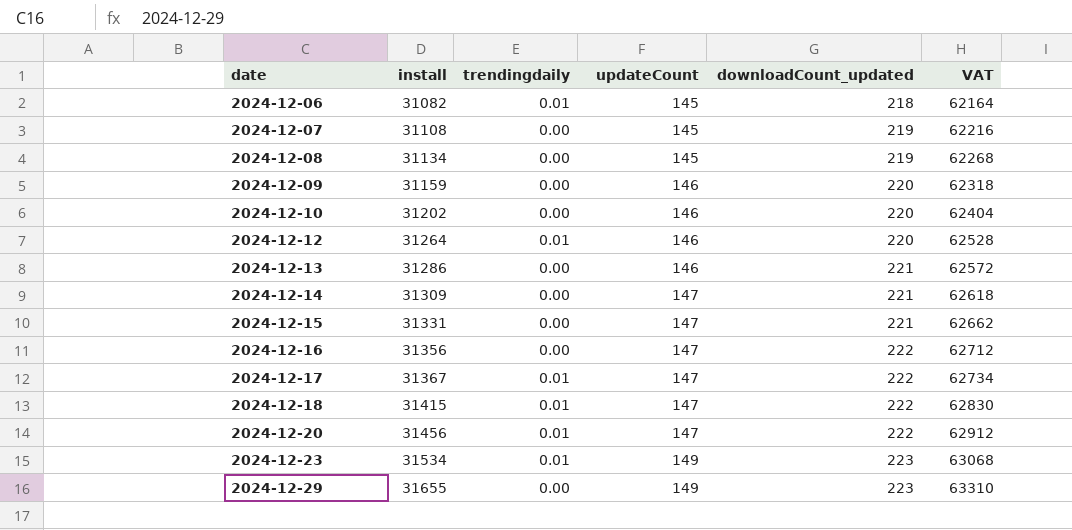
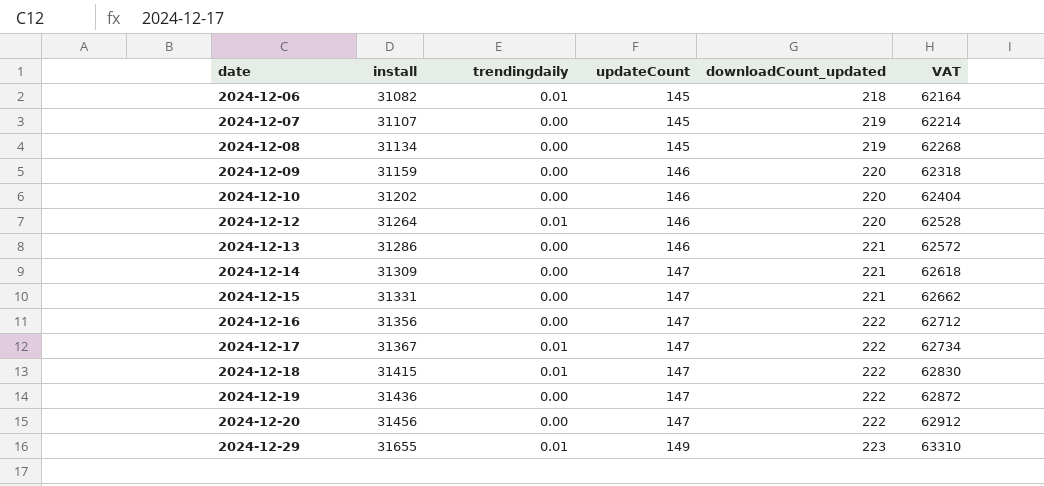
row 2024-12-23: 31534 | 0.01 | 149 | 223 | 63068 -> none
2024-12-07 | install: 31108 -> 31107
2024-12-07 | VAT: 62216 -> 62214
row 2024-12-19: none -> 31436 | 0.00 | 147 | 222 | 62872
2024-12-20 | trendingdaily: 0.01 -> 0.00
2024-12-29 | trendingdaily: 0.00 -> 0.01

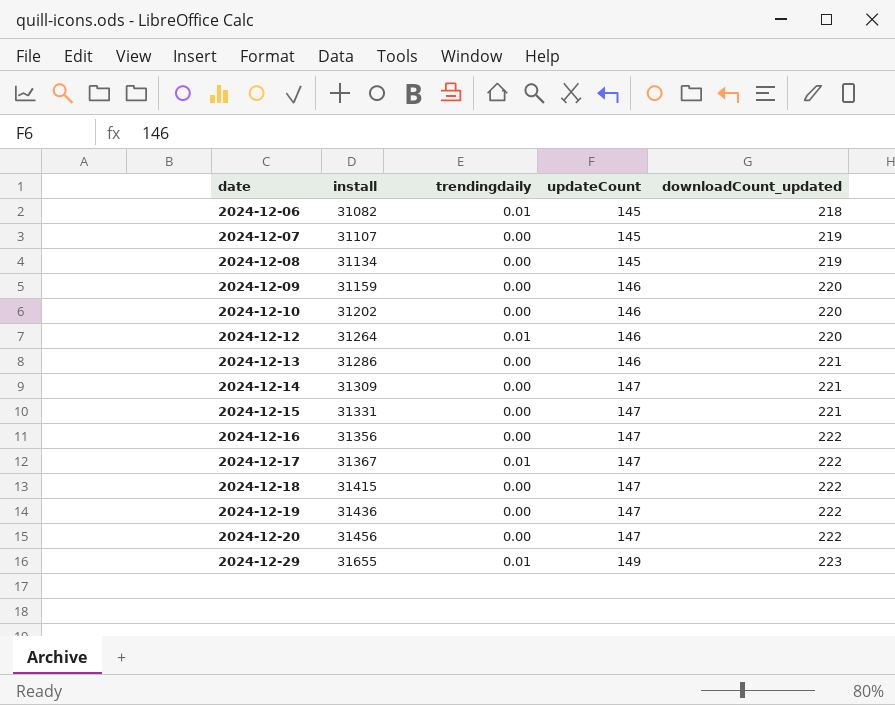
column VAT | formula: [install] * 2 -> none
2024-12-18 | trendingdaily: 0.01 -> 0.00

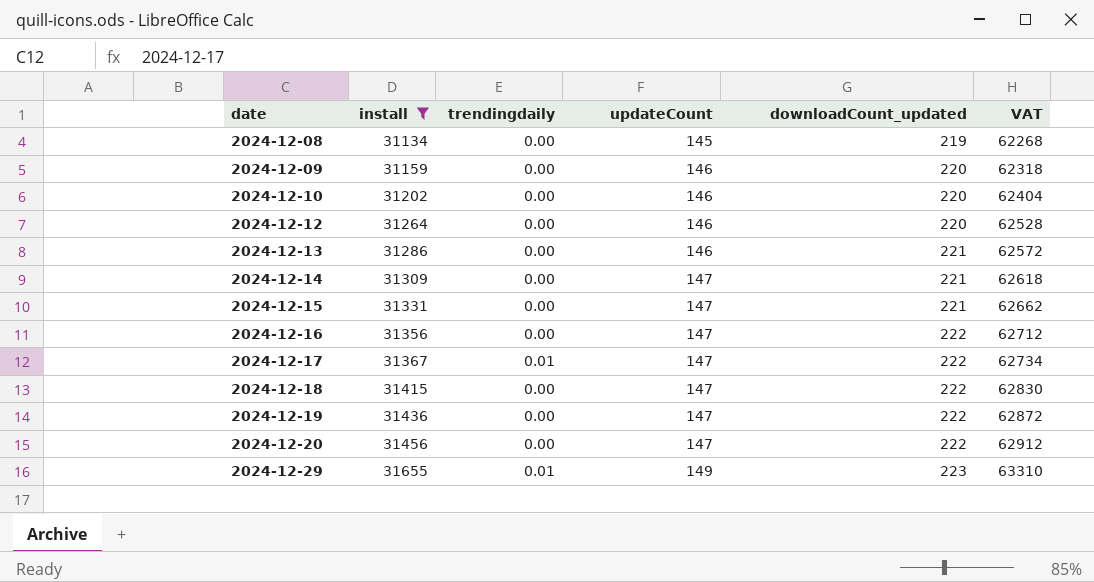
filter: none -> install >= 31134
column VAT | formula: none -> [install] * 2
2024-12-12 | trendingdaily: 0.01 -> 0.00

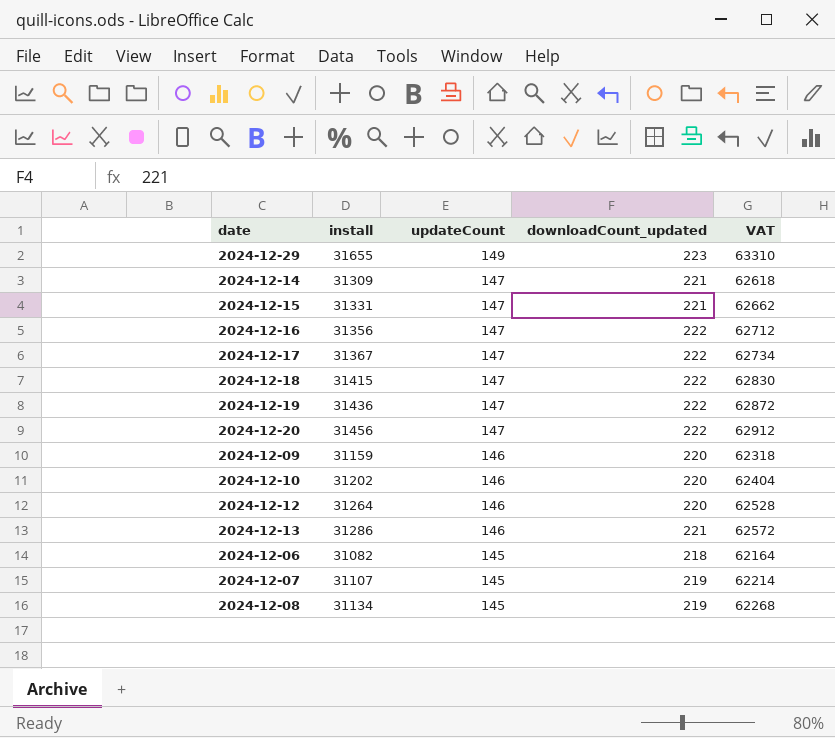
filter: install >= 31134 -> none
row order: date ascending -> updateCount descending
column trendingdaily | position: 3 -> none

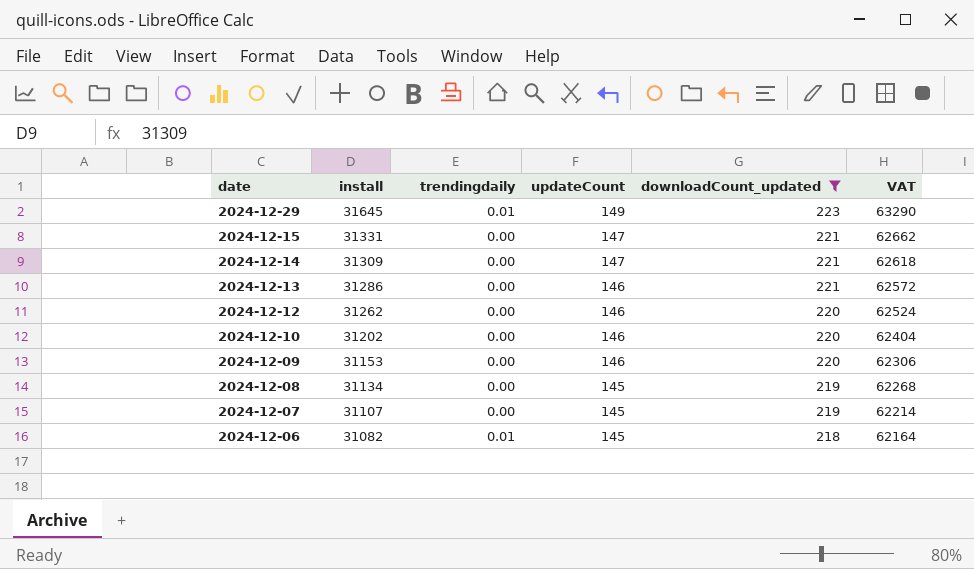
filter: none -> downloadCount_updated != 222
row order: updateCount descending -> date descending
column trendingdaily | position: none -> 3
2024-12-29 | install: 31655 -> 31645
2024-12-29 | VAT: 63310 -> 63290
2024-12-12 | install: 31264 -> 31262
2024-12-12 | VAT: 62528 -> 62524
2024-12-09 | install: 31159 -> 31153
2024-12-09 | VAT: 62318 -> 62306

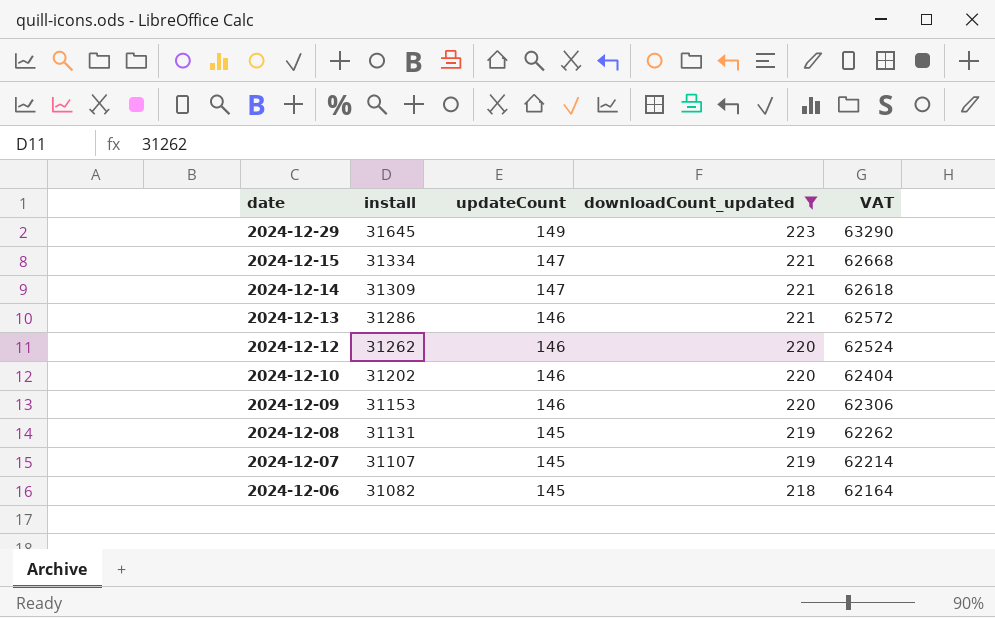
column trendingdaily | position: 3 -> none
2024-12-15 | install: 31331 -> 31334
2024-12-15 | VAT: 62662 -> 62668
2024-12-08 | install: 31134 -> 31131
2024-12-08 | VAT: 62268 -> 62262

